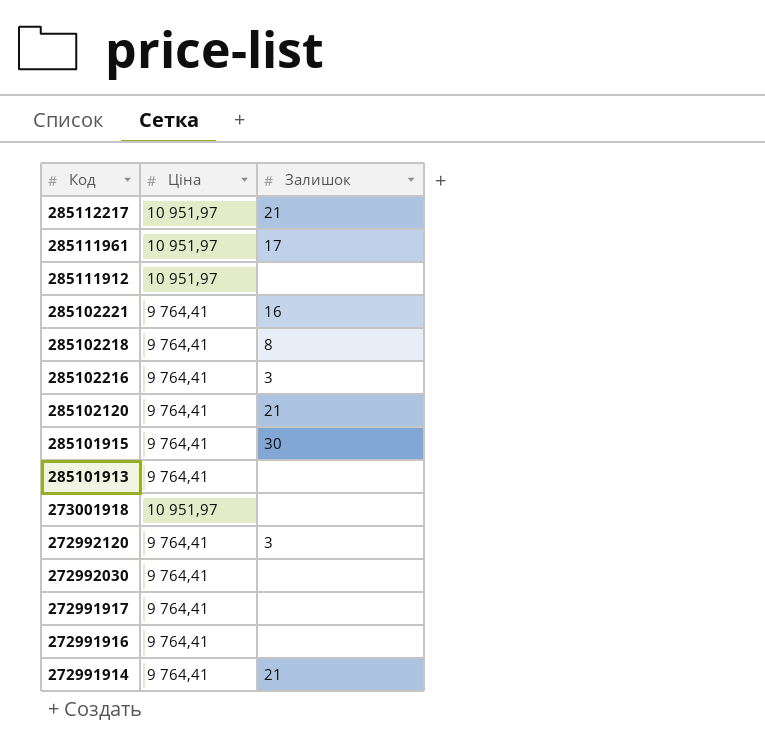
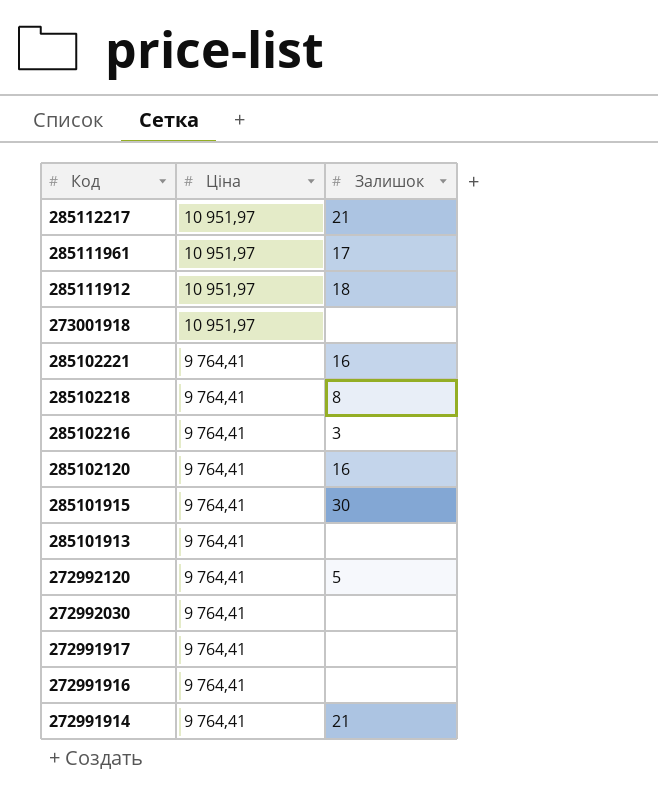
row order: Код descending -> Ціна descending
285111912 | Залишок: none -> 18
285102120 | Залишок: 21 -> 16
272992120 | Залишок: 3 -> 5

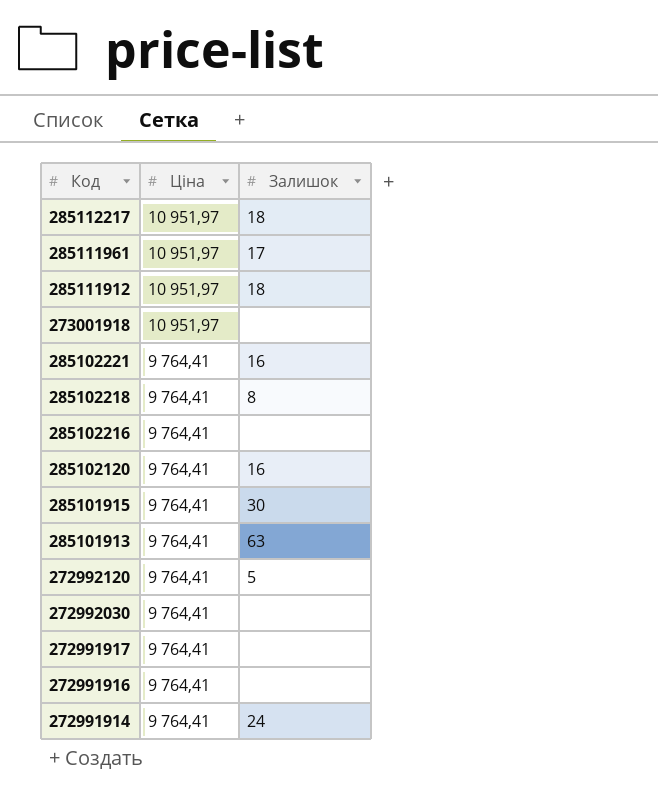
285112217 | Залишок: 21 -> 18
285102216 | Залишок: 3 -> none
285101913 | Залишок: none -> 63
272991914 | Залишок: 21 -> 24

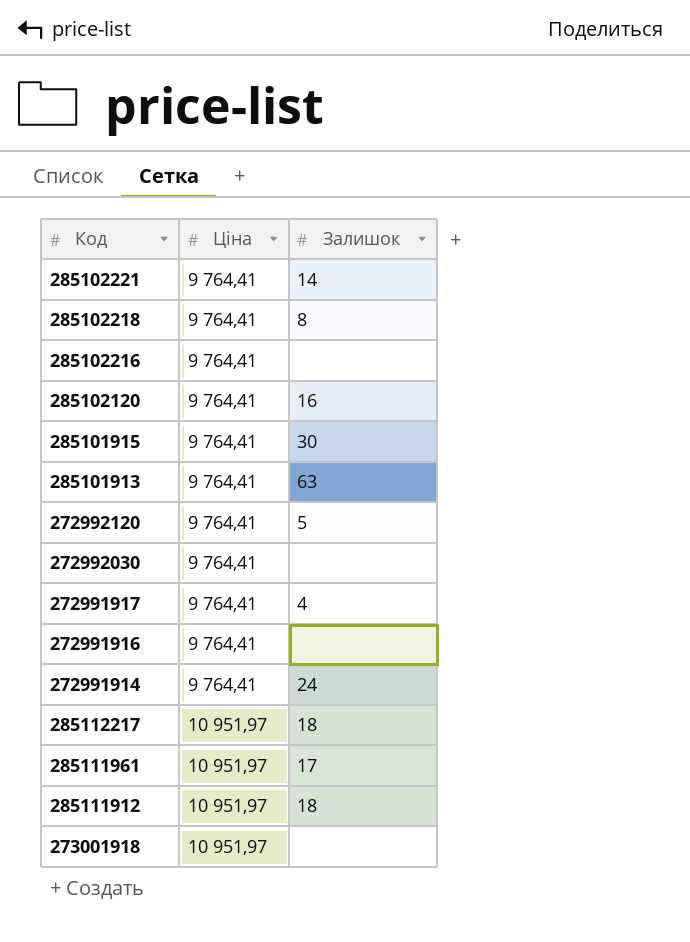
row order: Ціна descending -> Ціна ascending
285102221 | Залишок: 16 -> 14
272991917 | Залишок: none -> 4

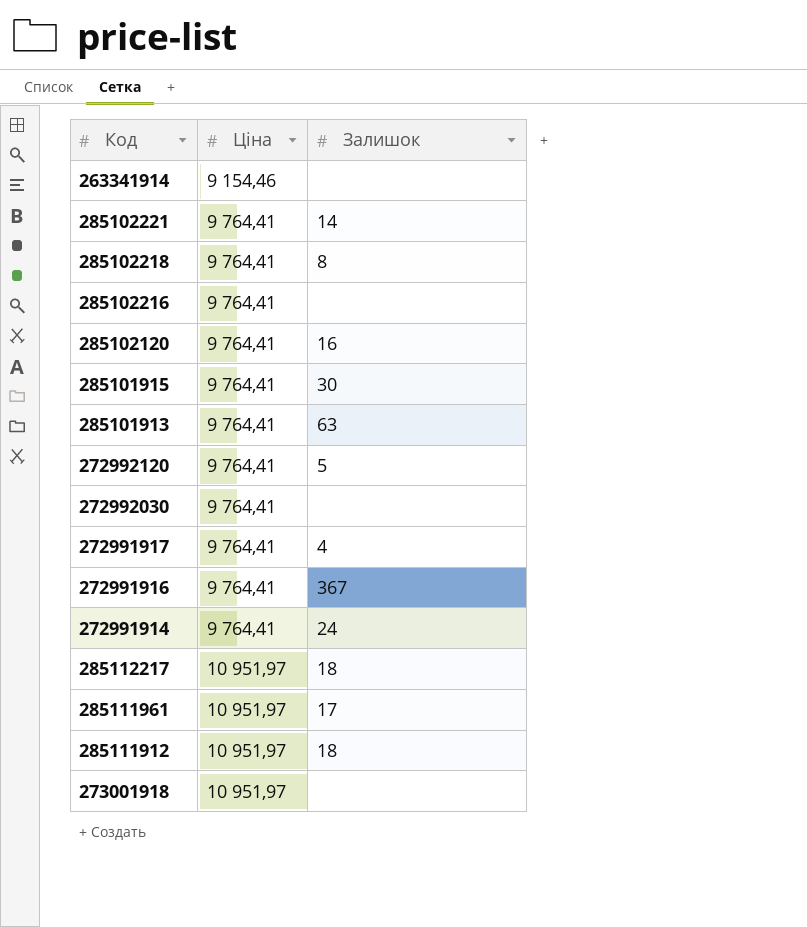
row 263341914: none -> 9 154,46 | none
272991916 | Залишок: none -> 367

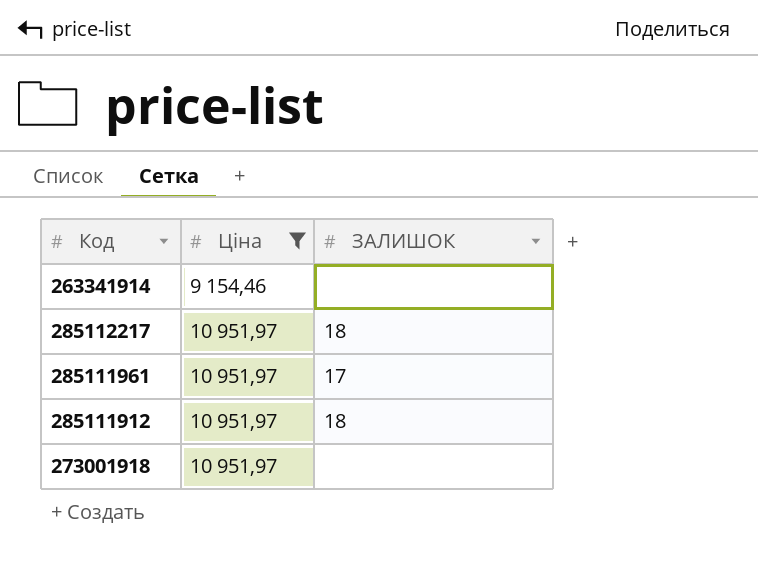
filter: none -> Ціна != 9 764,41
column name: Залишок -> ЗАЛИШОК

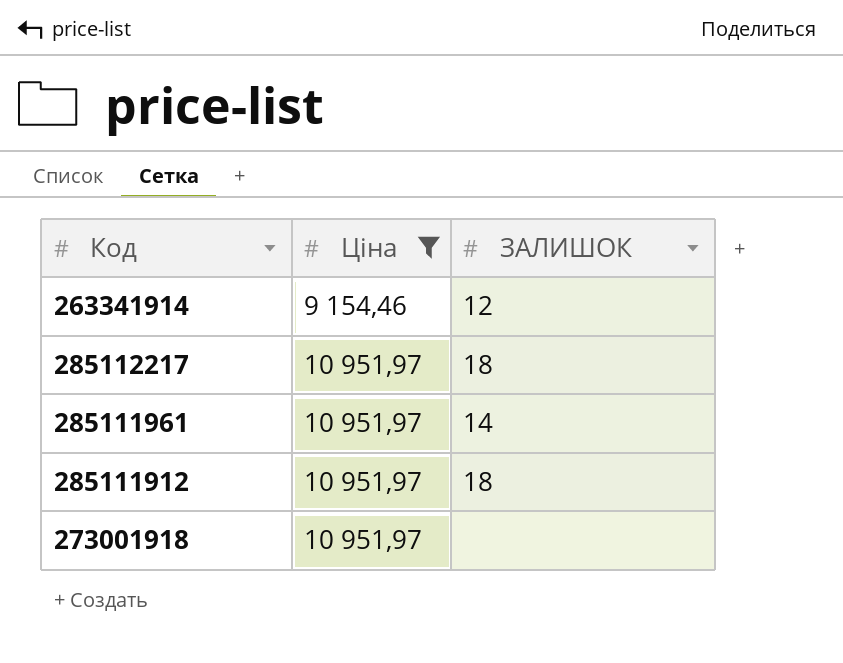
263341914 | ЗАЛИШОК: none -> 12
285111961 | ЗАЛИШОК: 17 -> 14

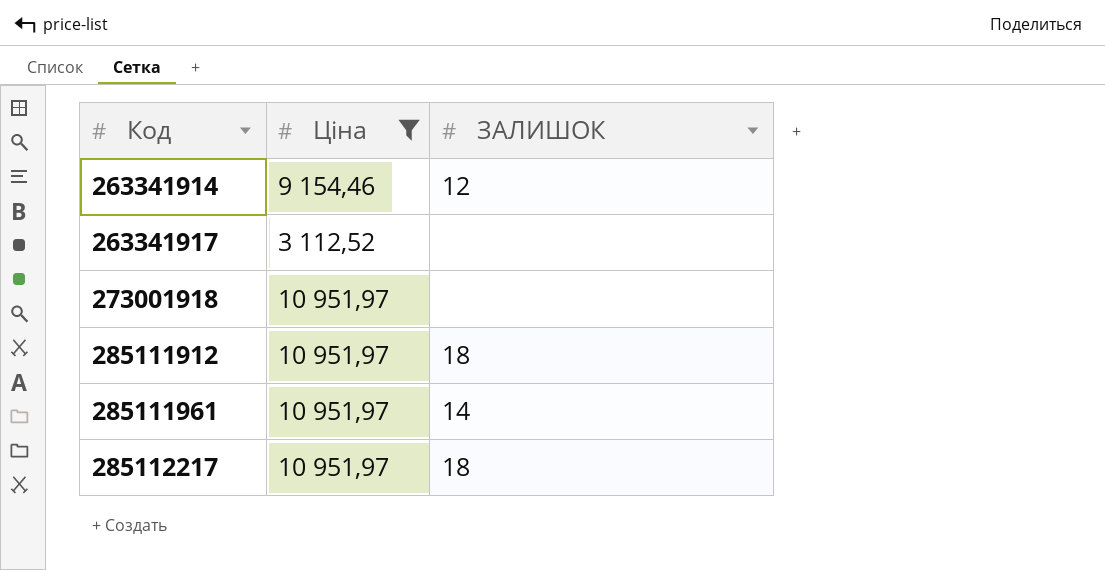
row order: Ціна ascending -> Код ascending
row 263341917: none -> 3 112,52 | none

